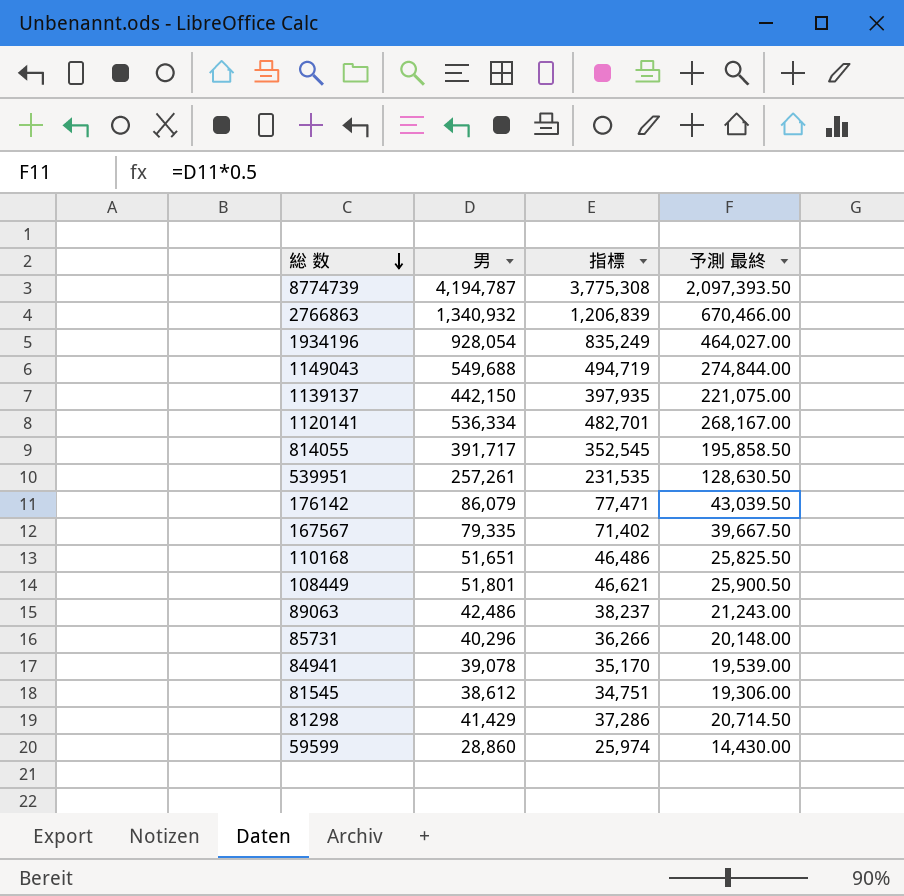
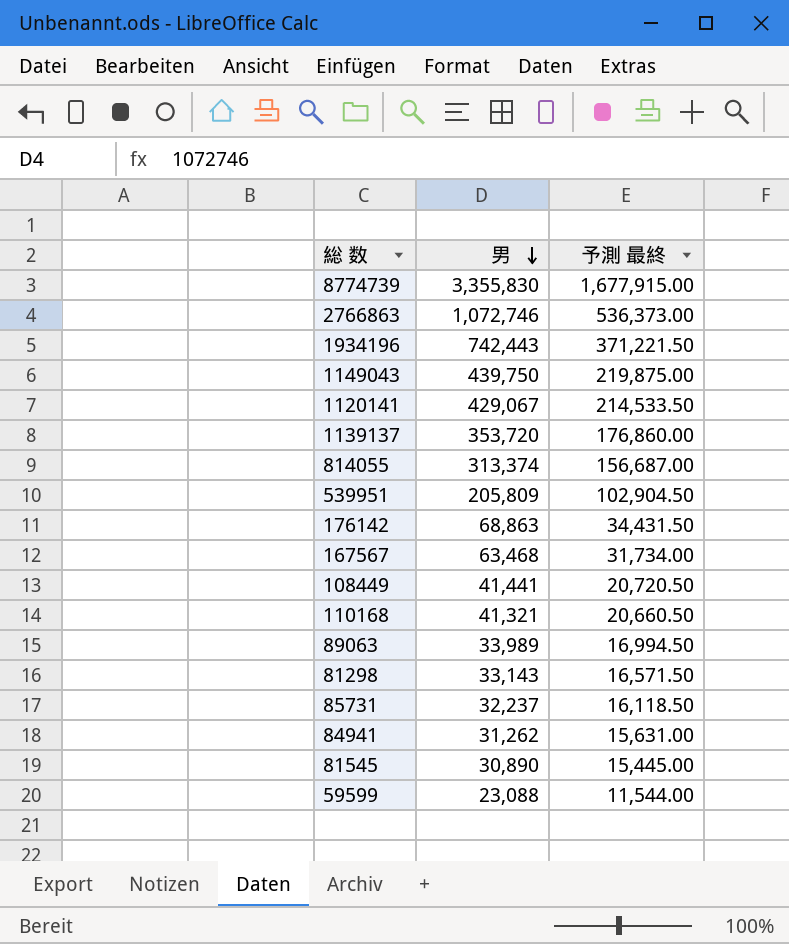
row order: 総 数 descending -> 男 descending
column 指標 | formula: [男] * 0.9 -> none
8774739 | 男: 4,194,787 -> 3,355,830
8774739 | 予測 最終: 2,097,393.50 -> 1,677,915.00
2766863 | 男: 1,340,932 -> 1,072,746
2766863 | 予測 最終: 670,466.00 -> 536,373.00
1934196 | 男: 928,054 -> 742,443
1934196 | 予測 最終: 464,027.00 -> 371,221.50
1149043 | 男: 549,688 -> 439,750
1149043 | 予測 最終: 274,844.00 -> 219,875.00
1120141 | 男: 536,334 -> 429,067
1120141 | 予測 最終: 268,167.00 -> 214,533.50
1139137 | 男: 442,150 -> 353,720
1139137 | 予測 最終: 221,075.00 -> 176,860.00
814055 | 男: 391,717 -> 313,374
814055 | 予測 最終: 195,858.50 -> 156,687.00
539951 | 男: 257,261 -> 205,809
539951 | 予測 最終: 128,630.50 -> 102,904.50
176142 | 男: 86,079 -> 68,863
176142 | 予測 最終: 43,039.50 -> 34,431.50
167567 | 男: 79,335 -> 63,468
167567 | 予測 最終: 39,667.50 -> 31,734.00
108449 | 男: 51,801 -> 41,441
108449 | 予測 最終: 25,900.50 -> 20,720.50
110168 | 男: 51,651 -> 41,321
110168 | 予測 最終: 25,825.50 -> 20,660.50
89063 | 男: 42,486 -> 33,989
89063 | 予測 最終: 21,243.00 -> 16,994.50
81298 | 男: 41,429 -> 33,143
81298 | 予測 最終: 20,714.50 -> 16,571.50
85731 | 男: 40,296 -> 32,237
85731 | 予測 最終: 20,148.00 -> 16,118.50
84941 | 男: 39,078 -> 31,262
84941 | 予測 最終: 19,539.00 -> 15,631.00
81545 | 男: 38,612 -> 30,890
81545 | 予測 最終: 19,306.00 -> 15,445.00
59599 | 男: 28,860 -> 23,088
59599 | 予測 最終: 14,430.00 -> 11,544.00

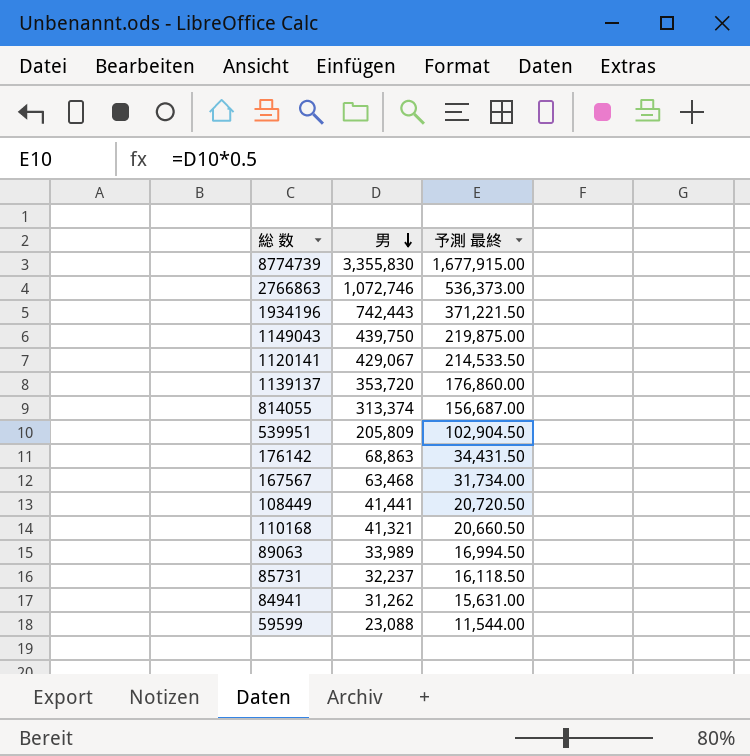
row 81298: 33,143 | 16,571.50 -> none
row 81545: 30,890 | 15,445.00 -> none

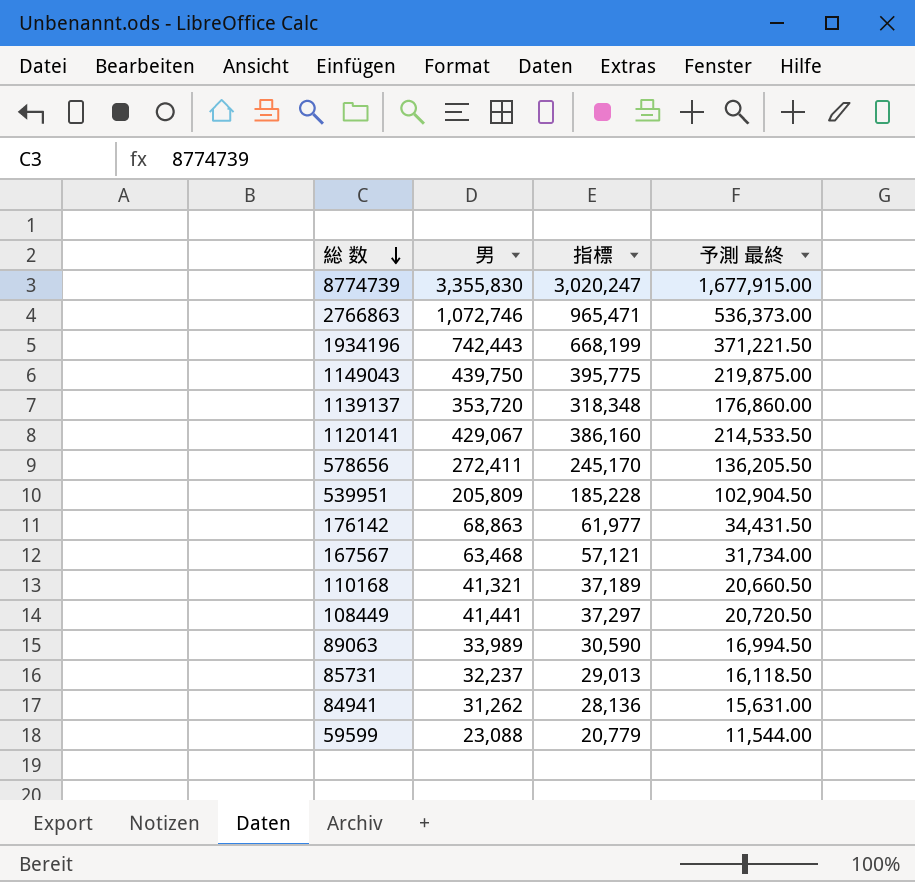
row order: 男 descending -> 総 数 descending
column 指標 | formula: none -> [男] * 0.9
row 814055: 313,374 | 156,687.00 -> none
row 578656: none -> 272,411 | 245,170 | 136,205.50

